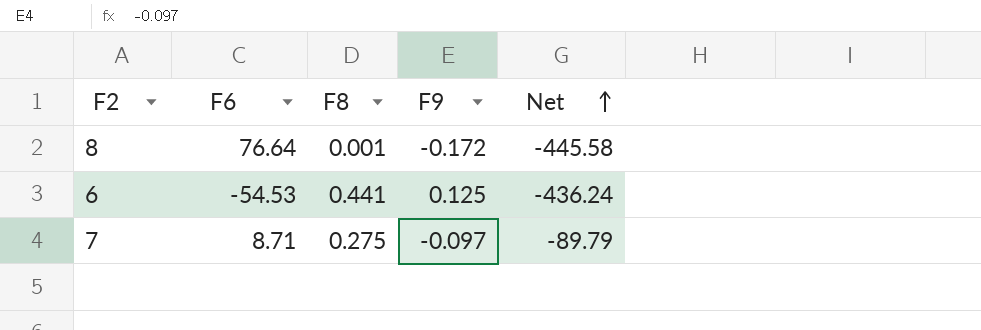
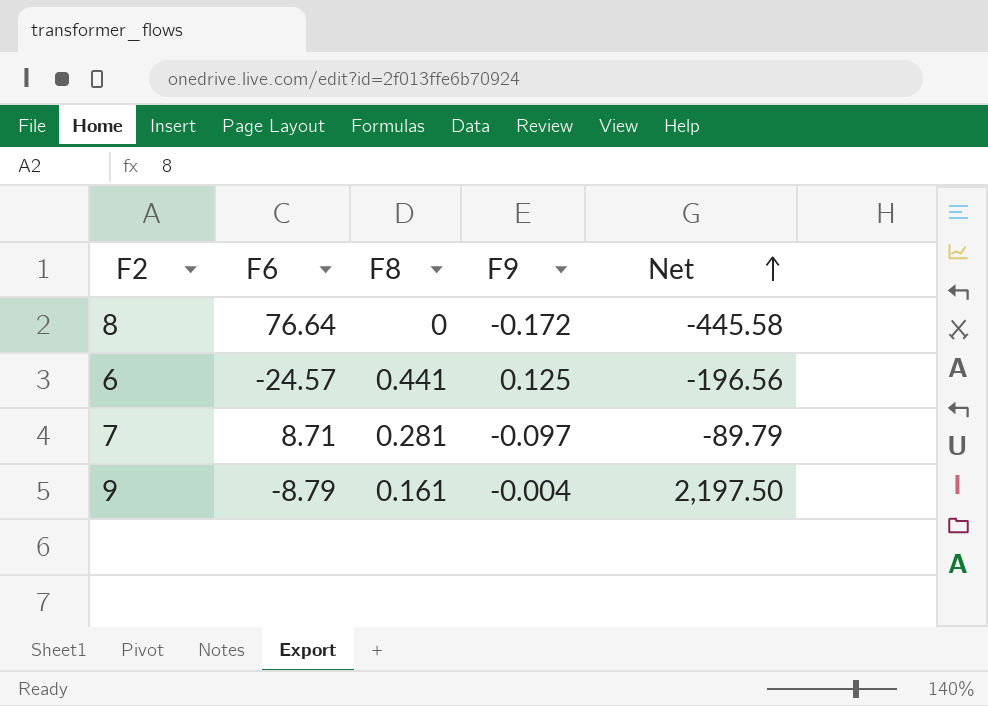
8 | F8: 0.001 -> 0
6 | F6: -54.53 -> -24.57
6 | Net: -436.24 -> -196.56
7 | F8: 0.275 -> 0.281
row 9: none -> -8.79 | 0.161 | -0.004 | 2,197.50

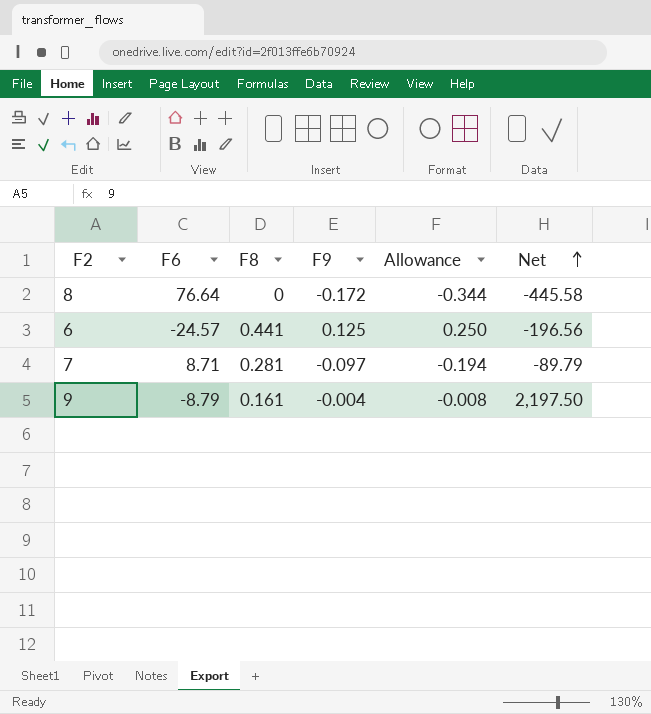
column Allowance | formula: none -> [F9] * 2

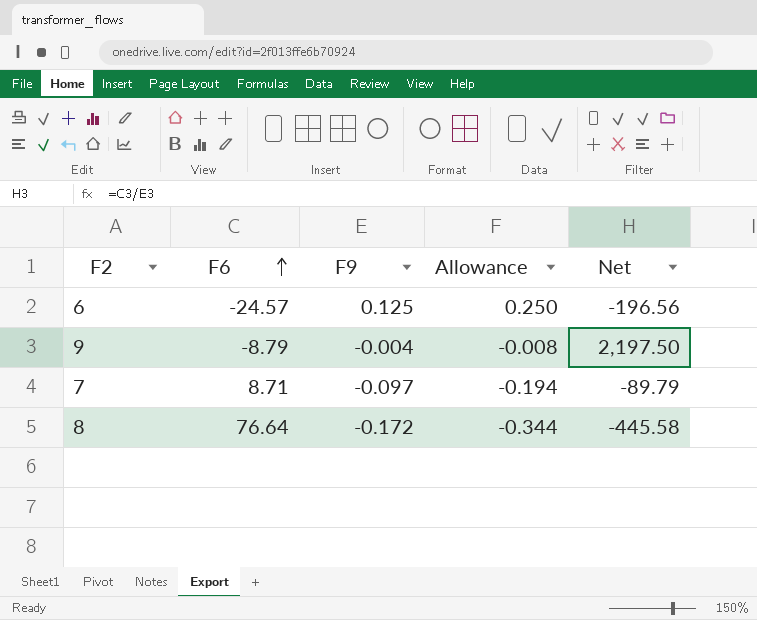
row order: Net ascending -> F6 ascending
column F8 | position: 3 -> none

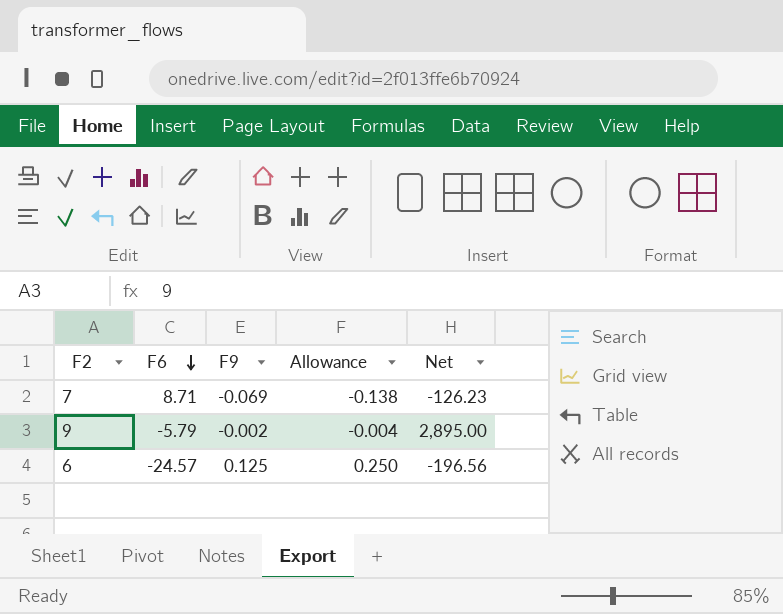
row order: F6 ascending -> F6 descending
row 8: 76.64 | -0.172 | -0.344 | -445.58 -> none
7 | F9: -0.097 -> -0.069
7 | Allowance: -0.194 -> -0.138
7 | Net: -89.79 -> -126.23
9 | F6: -8.79 -> -5.79
9 | F9: -0.004 -> -0.002
9 | Allowance: -0.008 -> -0.004
9 | Net: 2,197.50 -> 2,895.00

